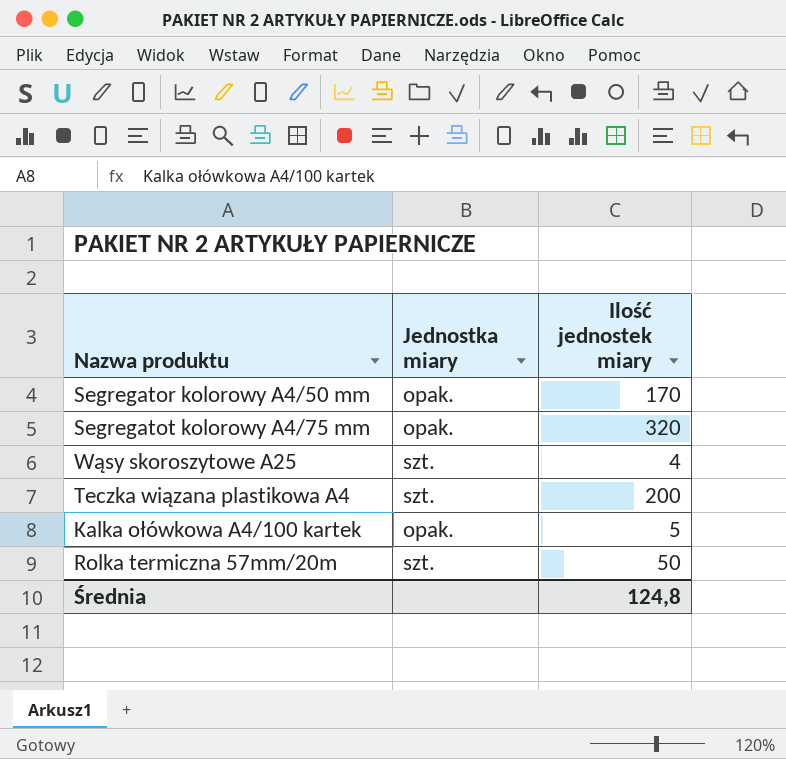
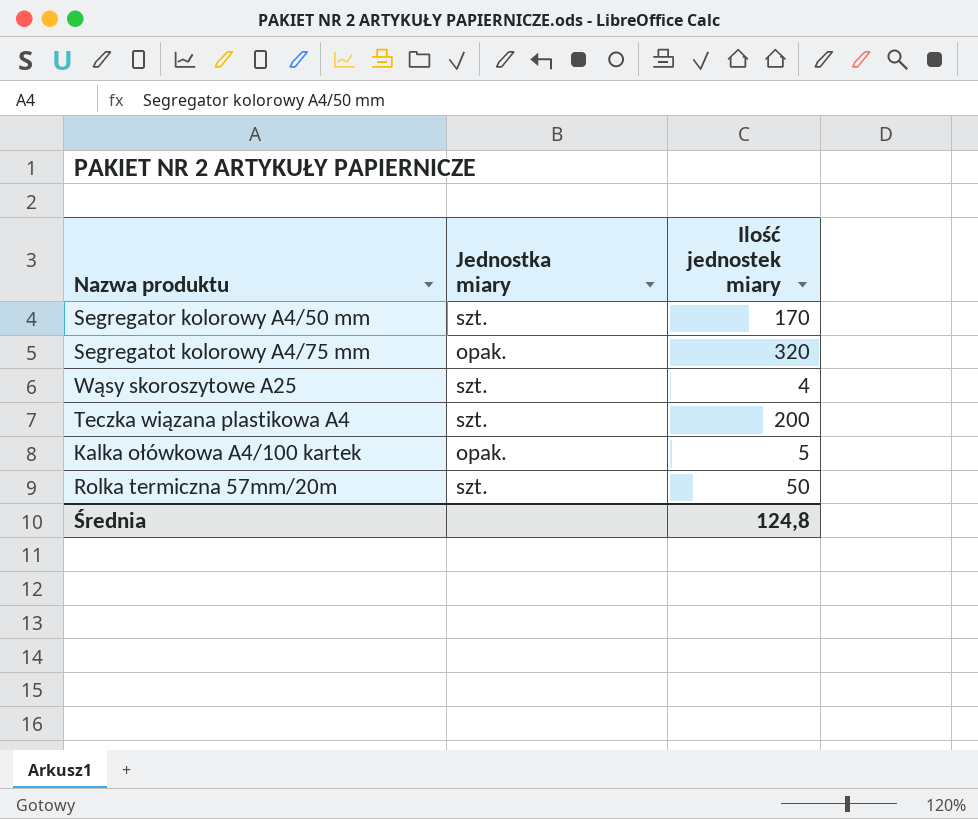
Segregator kolorowy A4/50 mm | Jednostka miary: opak. -> szt.

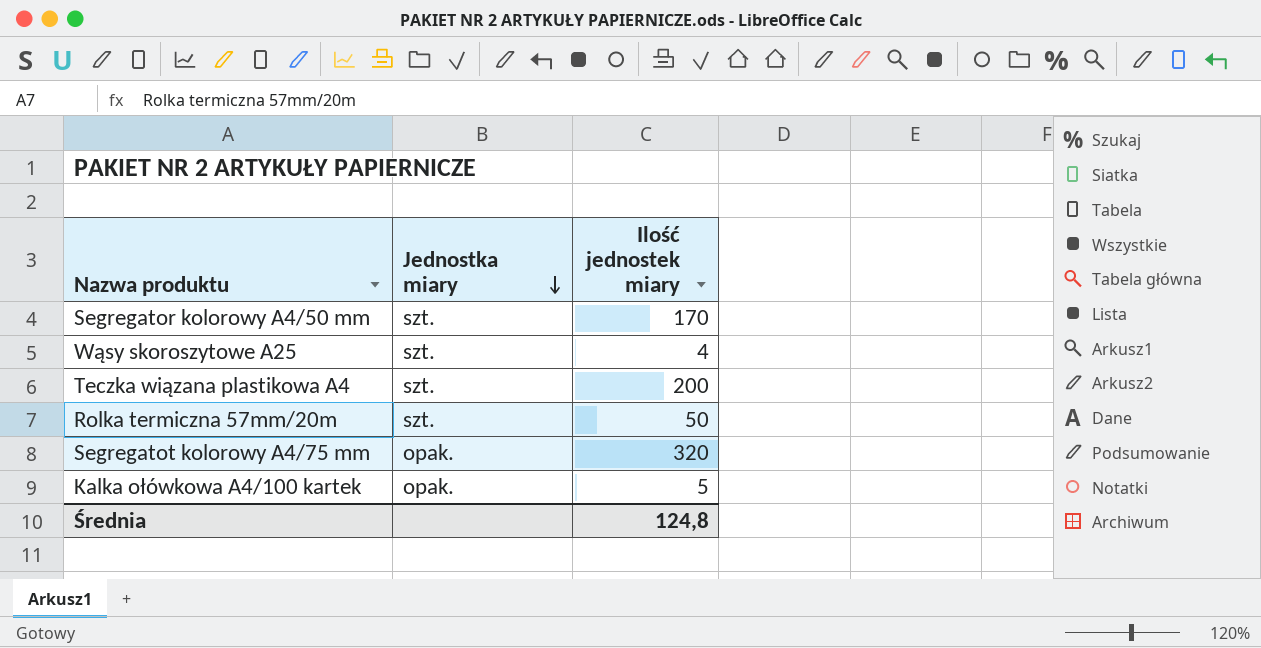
row order: none -> Jednostka miary descending

